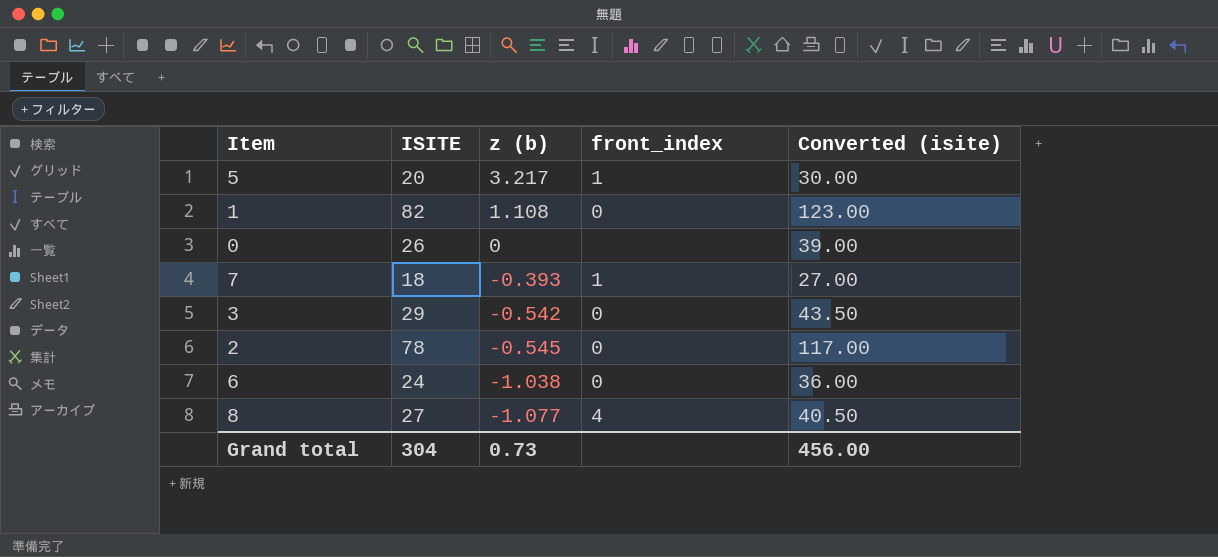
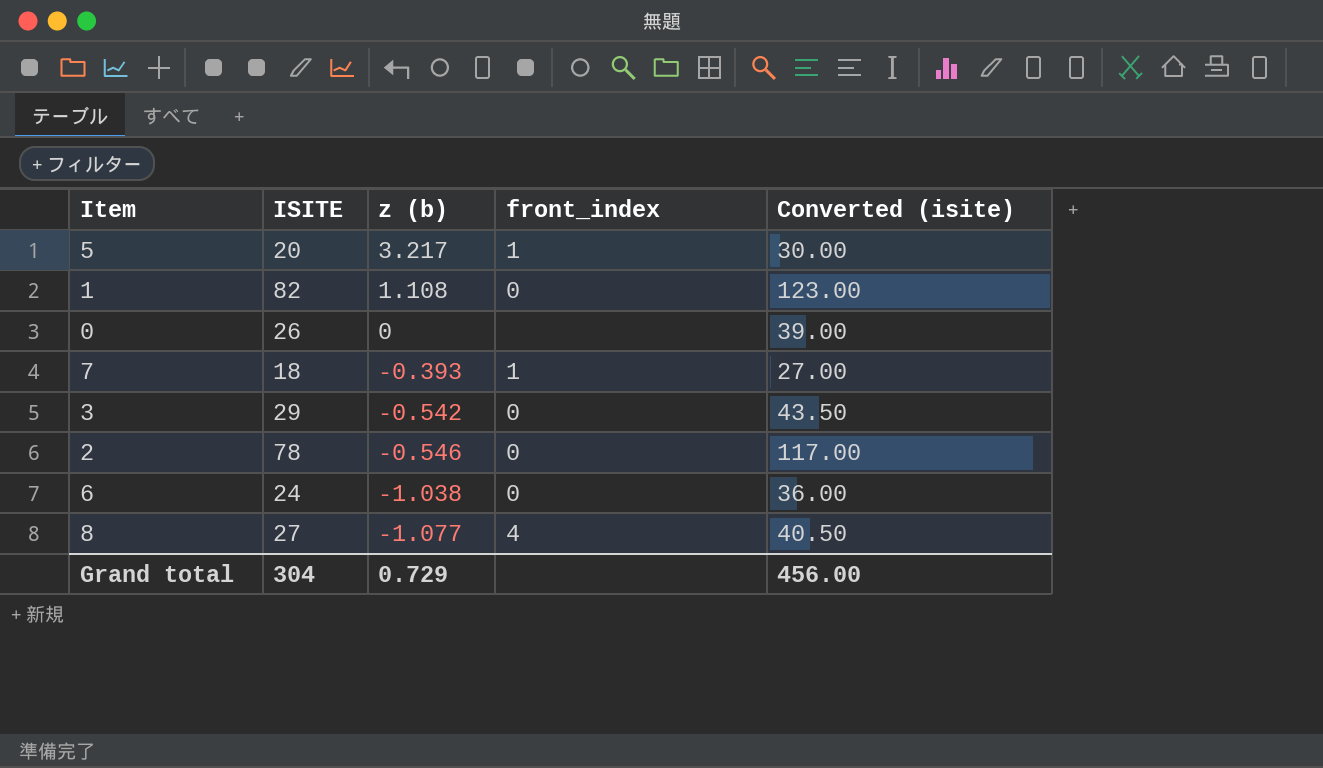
2 | z (b): -0.545 -> -0.546
Grand total | z (b): 0.73 -> 0.729

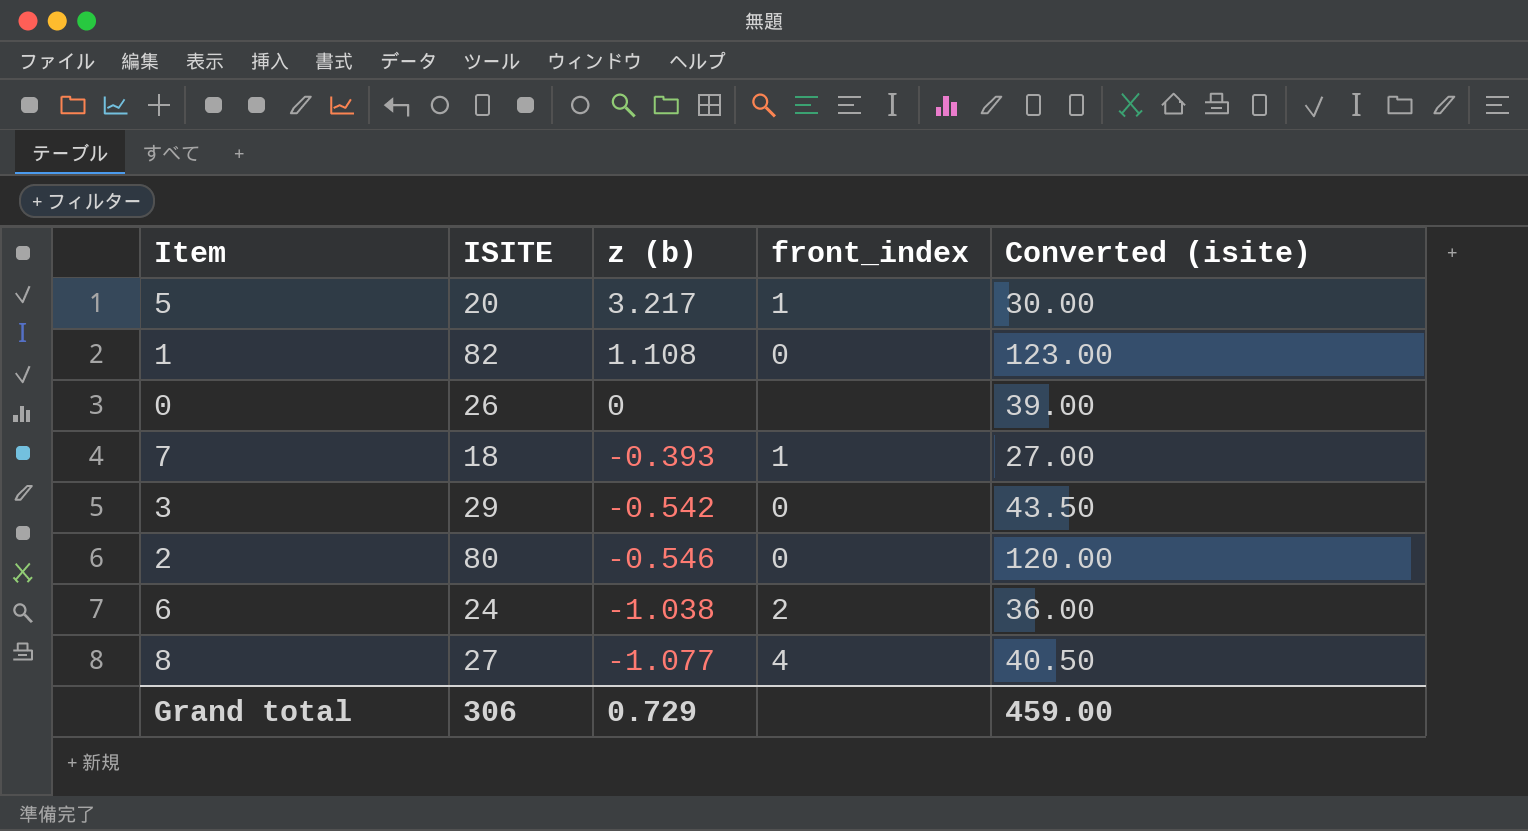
2 | ISITE: 78 -> 80
2 | Converted (isite): 117.00 -> 120.00
6 | front_index: 0 -> 2
Grand total | ISITE: 304 -> 306
Grand total | Converted (isite): 456.00 -> 459.00

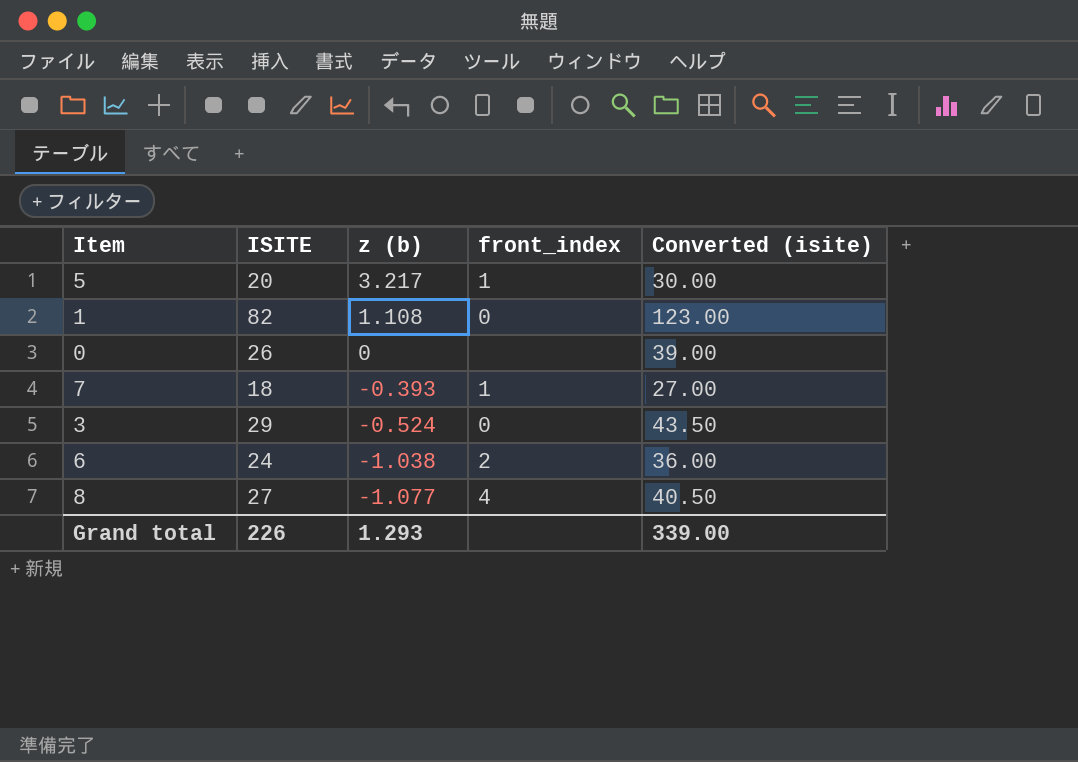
row 2: 80 | -0.546 | 0 | 120.00 -> none
3 | z (b): -0.542 -> -0.524
Grand total | ISITE: 306 -> 226
Grand total | z (b): 0.729 -> 1.293
Grand total | Converted (isite): 459.00 -> 339.00

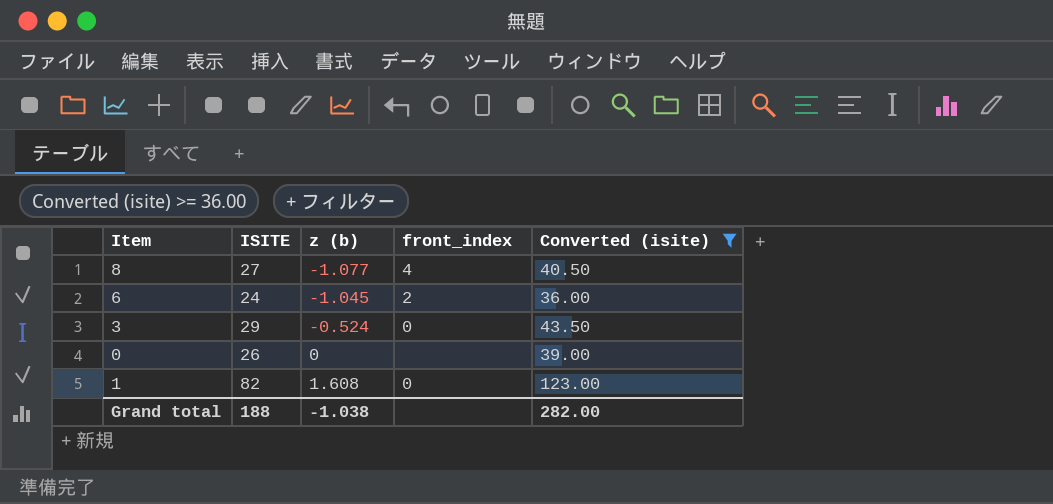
filter: none -> Converted (isite) >= 36.00
row order: z (b) descending -> z (b) ascending
6 | z (b): -1.038 -> -1.045
1 | z (b): 1.108 -> 1.608
Grand total | ISITE: 226 -> 188
Grand total | z (b): 1.293 -> -1.038
Grand total | Converted (isite): 339.00 -> 282.00

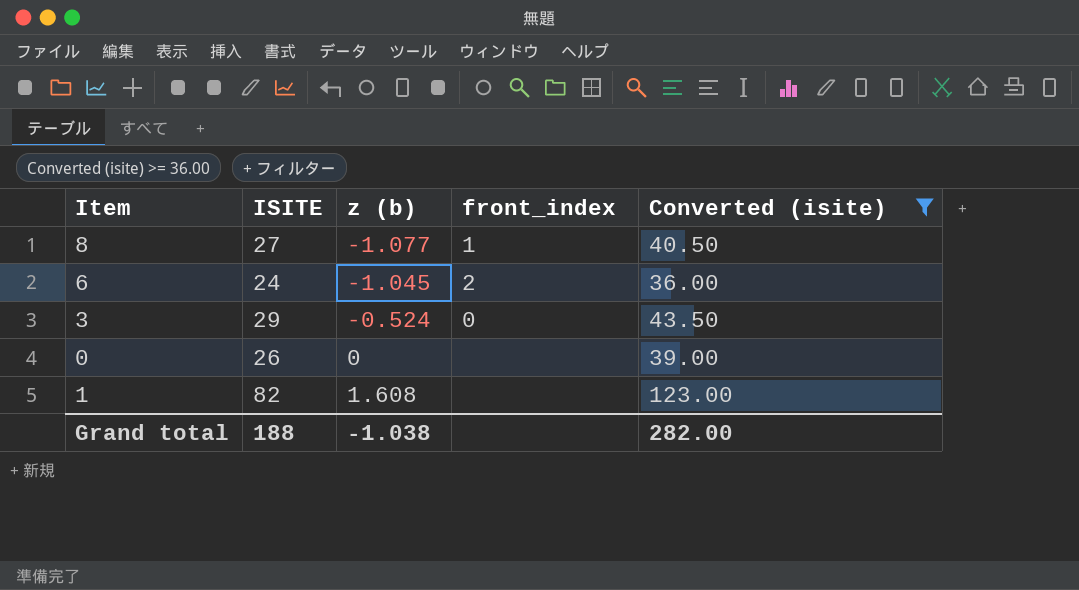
8 | front_index: 4 -> 1
1 | front_index: 0 -> none

